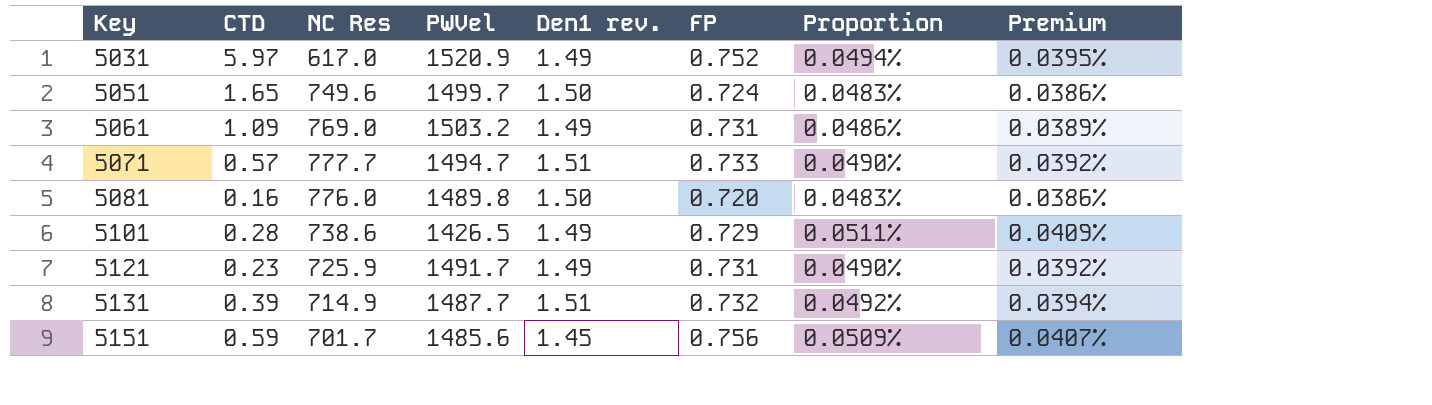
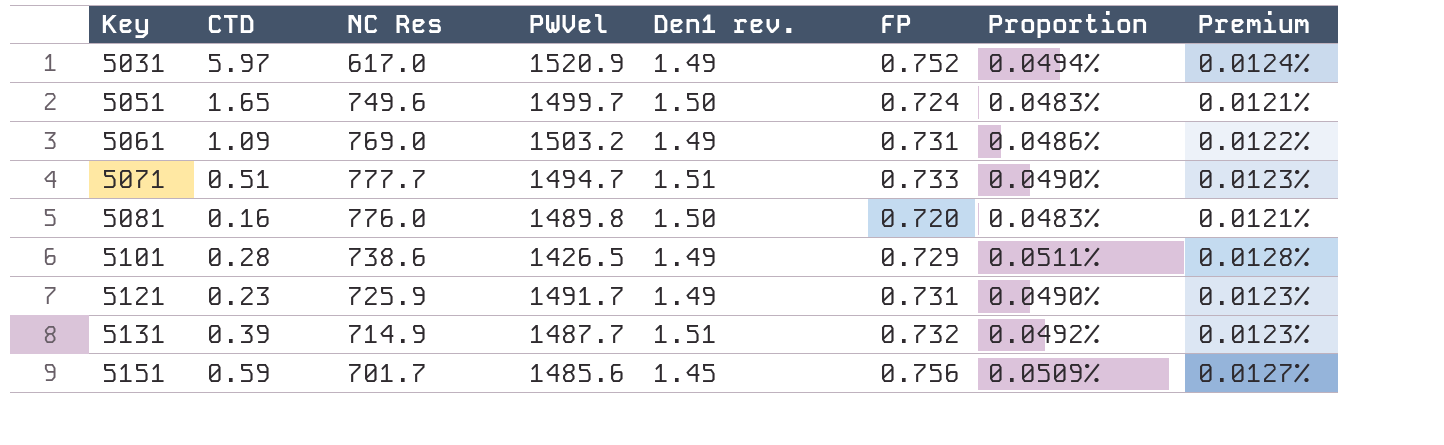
column Premium | formula: [Proportion] * 0.8 -> [Proportion] * 0.25
5071 | CTD: 0.57 -> 0.51

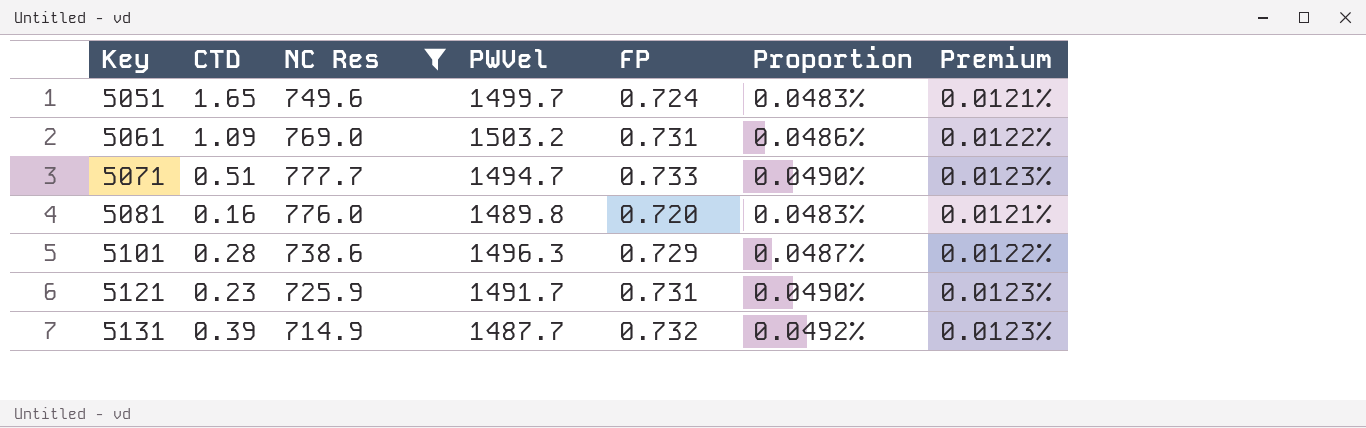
filter: none -> NC Res >= 714.9
column Den1 rev. | position: 5 -> none
5101 | PWVel: 1426.5 -> 1496.3
5101 | Proportion: 0.0511% -> 0.0487%
5101 | Premium: 0.0128% -> 0.0122%

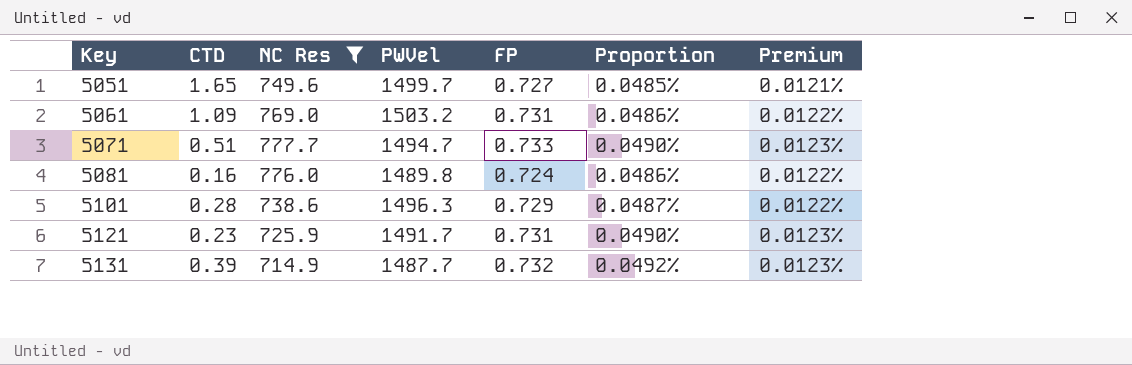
5051 | FP: 0.724 -> 0.727
5051 | Proportion: 0.0483% -> 0.0485%
5081 | FP: 0.720 -> 0.724
5081 | Proportion: 0.0483% -> 0.0486%
5081 | Premium: 0.0121% -> 0.0122%

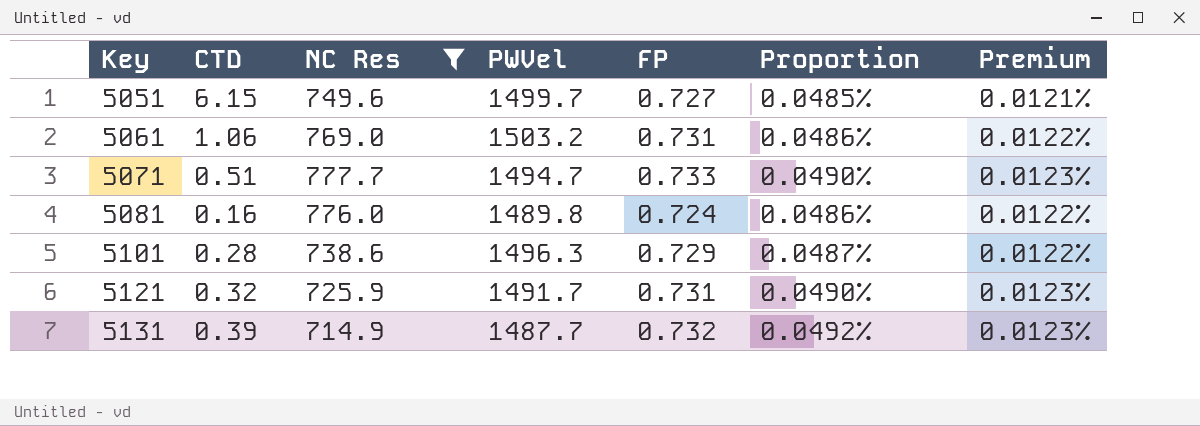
5051 | CTD: 1.65 -> 6.15
5061 | CTD: 1.09 -> 1.06
5121 | CTD: 0.23 -> 0.32

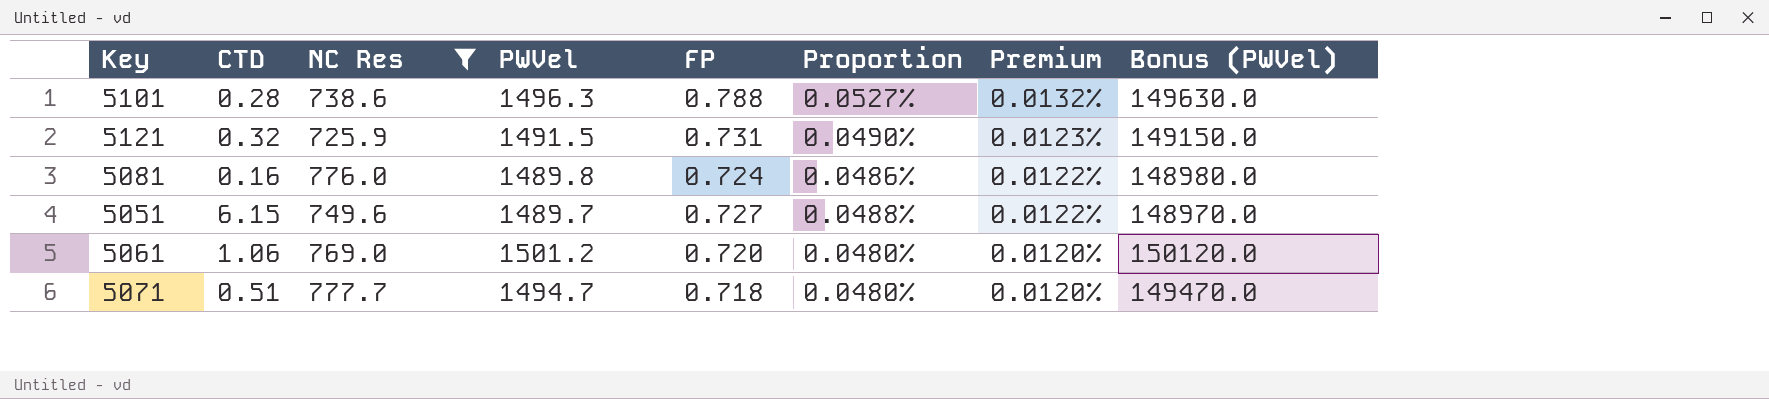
row order: Key ascending -> Premium descending
column Bonus (PWVel) | formula: none -> [PWVel] * 100
row 5131: 0.39 | 714.9 | 1487.7 | 0.732 | 0.0492% | 0.0123% -> none
5101 | FP: 0.729 -> 0.788
5101 | Proportion: 0.0487% -> 0.0527%
5101 | Premium: 0.0122% -> 0.0132%
5121 | PWVel: 1491.7 -> 1491.5
5051 | PWVel: 1499.7 -> 1489.7
5051 | Proportion: 0.0485% -> 0.0488%
5051 | Premium: 0.0121% -> 0.0122%
5061 | PWVel: 1503.2 -> 1501.2
5061 | FP: 0.731 -> 0.720
5061 | Proportion: 0.0486% -> 0.0480%
5061 | Premium: 0.0122% -> 0.0120%
5071 | FP: 0.733 -> 0.718
5071 | Proportion: 0.0490% -> 0.0480%
5071 | Premium: 0.0123% -> 0.0120%

